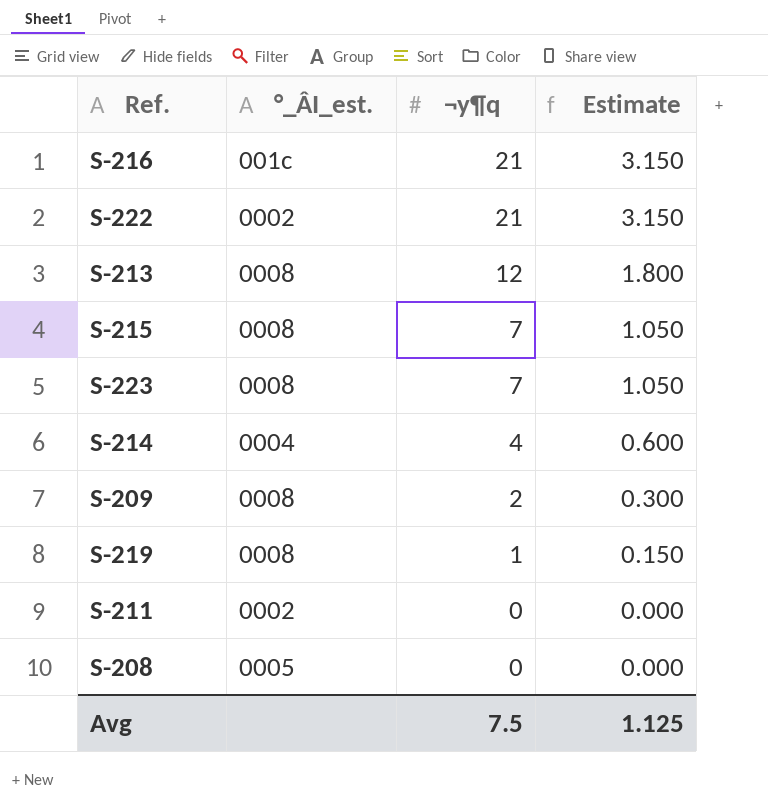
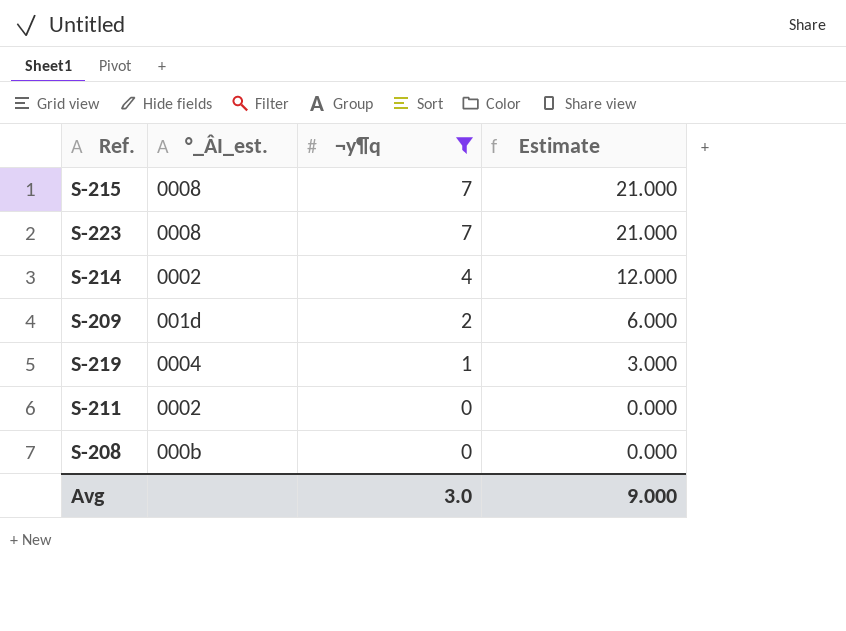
filter: none -> ¬y¶q <= 7
column Estimate | formula: [¬y¶q] * 0.15 -> [¬y¶q] * 3
S-214 | °_ÂI_est.: 0004 -> 0002
S-209 | °_ÂI_est.: 0008 -> 001d
S-219 | °_ÂI_est.: 0008 -> 0004
S-208 | °_ÂI_est.: 0005 -> 000b
Avg | ¬y¶q: 7.5 -> 3.0
Avg | Estimate: 1.125 -> 9.000

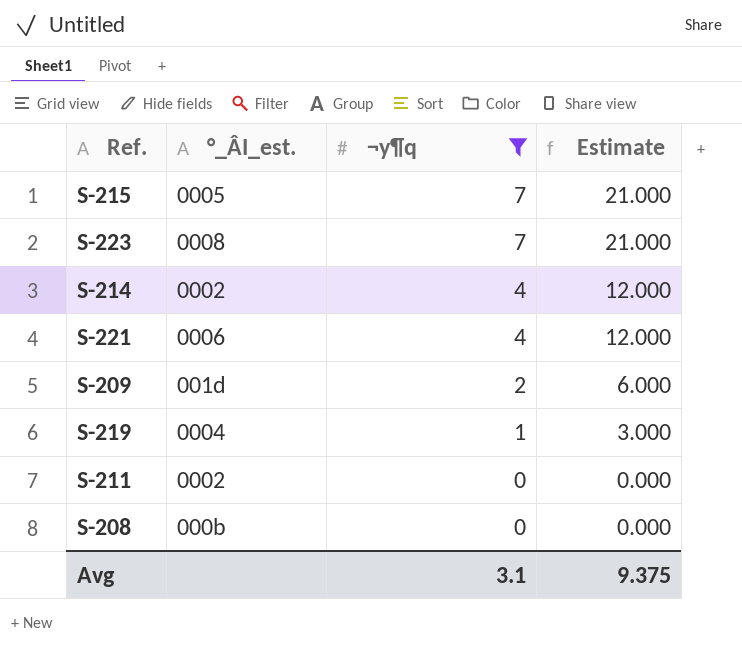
S-215 | °_ÂI_est.: 0008 -> 0005
row S-221: none -> 0006 | 4 | 12.000
Avg | ¬y¶q: 3.0 -> 3.1
Avg | Estimate: 9.000 -> 9.375

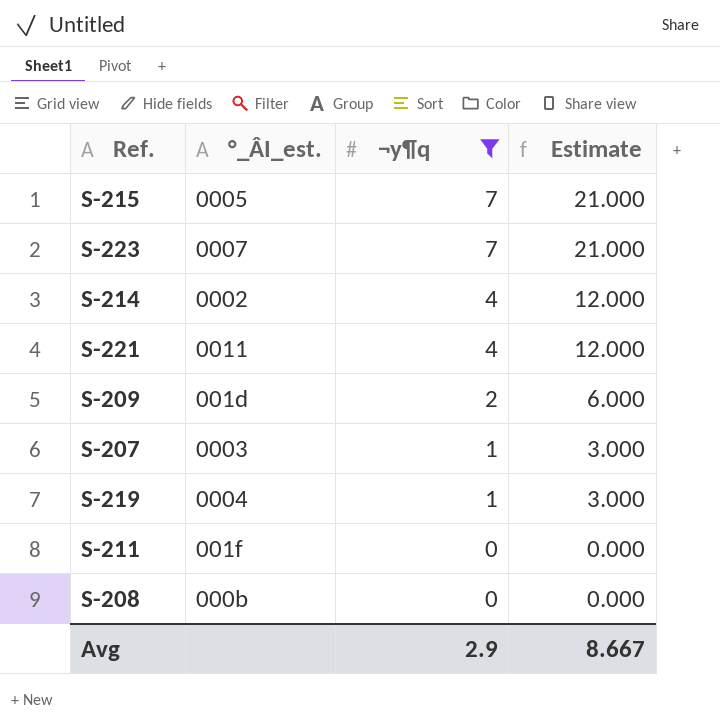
S-223 | °_ÂI_est.: 0008 -> 0007
S-221 | °_ÂI_est.: 0006 -> 0011
row S-207: none -> 0003 | 1 | 3.000
S-211 | °_ÂI_est.: 0002 -> 001f
Avg | ¬y¶q: 3.1 -> 2.9
Avg | Estimate: 9.375 -> 8.667

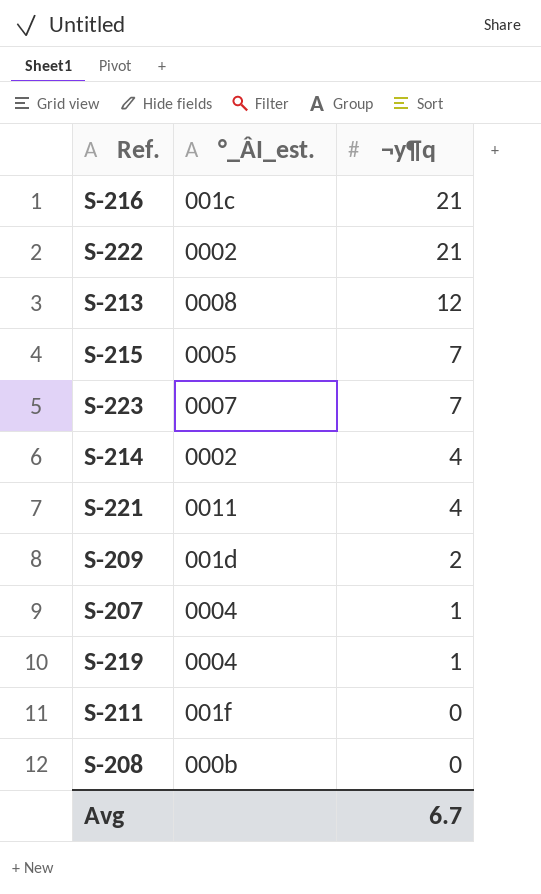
filter: ¬y¶q <= 7 -> none
column Estimate | formula: [¬y¶q] * 3 -> none
S-207 | °_ÂI_est.: 0003 -> 0004
Avg | ¬y¶q: 2.9 -> 6.7

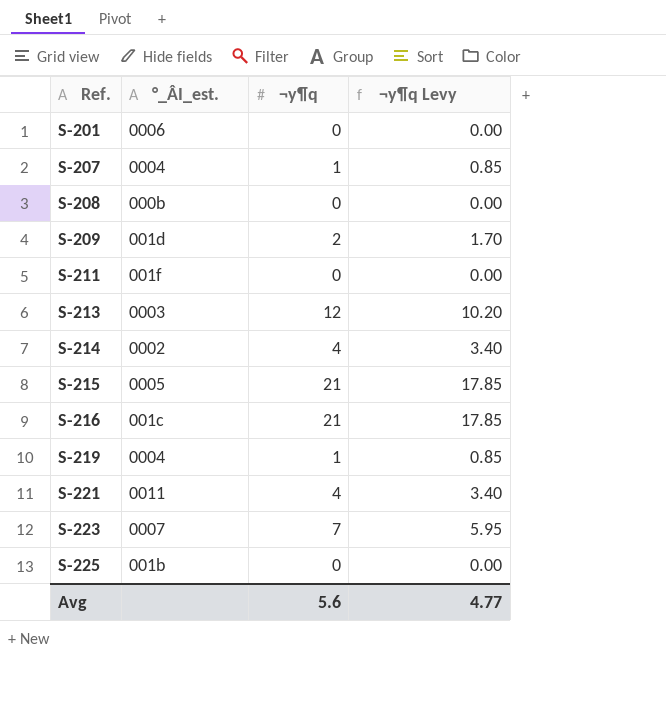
row order: ¬y¶q descending -> Ref. ascending
column ¬y¶q Levy | formula: none -> [¬y¶q] * 0.85
row S-222: 0002 | 21 -> none
row S-201: none -> 0006 | 0 | 0.00
S-213 | °_ÂI_est.: 0008 -> 0003
S-215 | ¬y¶q: 7 -> 21
row S-225: none -> 001b | 0 | 0.00
Avg | ¬y¶q: 6.7 -> 5.6

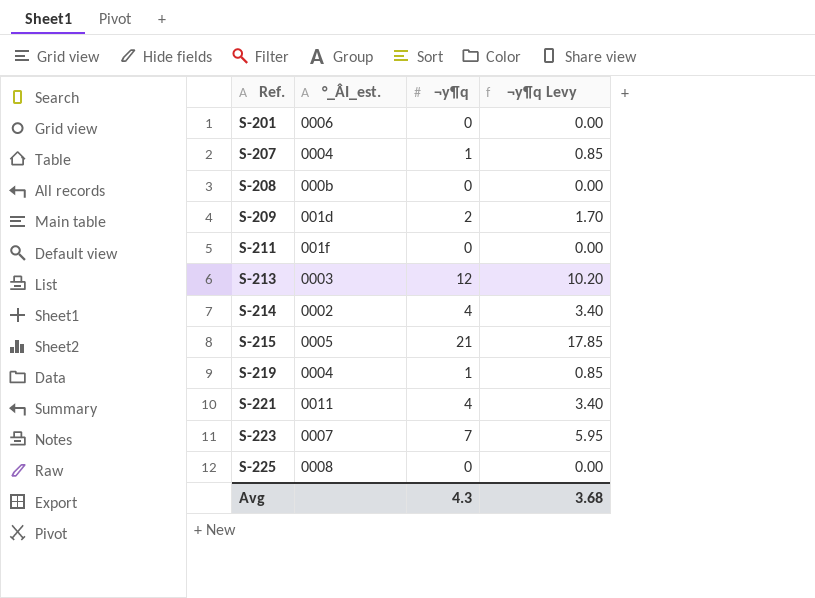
row S-216: 001c | 21 | 17.85 -> none
S-225 | °_ÂI_est.: 001b -> 0008
Avg | ¬y¶q: 5.6 -> 4.3
Avg | ¬y¶q Levy: 4.77 -> 3.68

